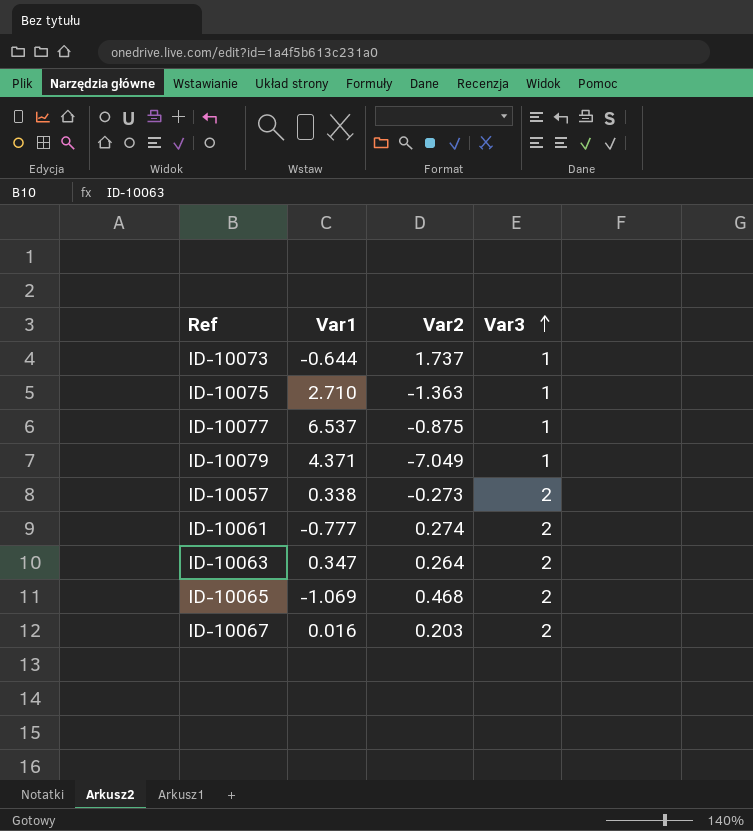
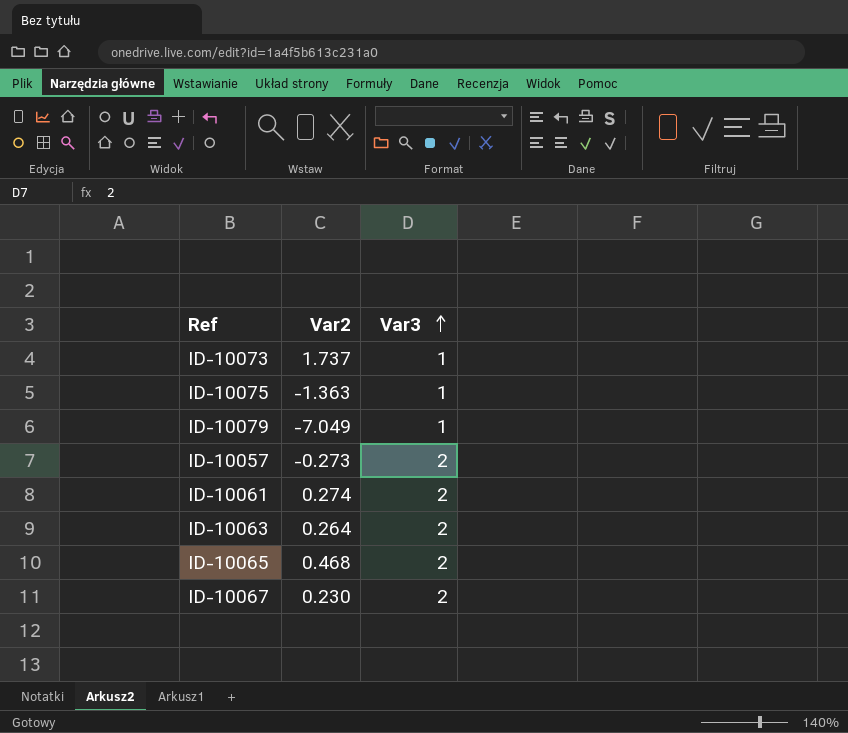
column Var1 | position: 2 -> none
row ID-10077: 6.537 | -0.875 | 1 -> none
ID-10067 | Var2: 0.203 -> 0.230

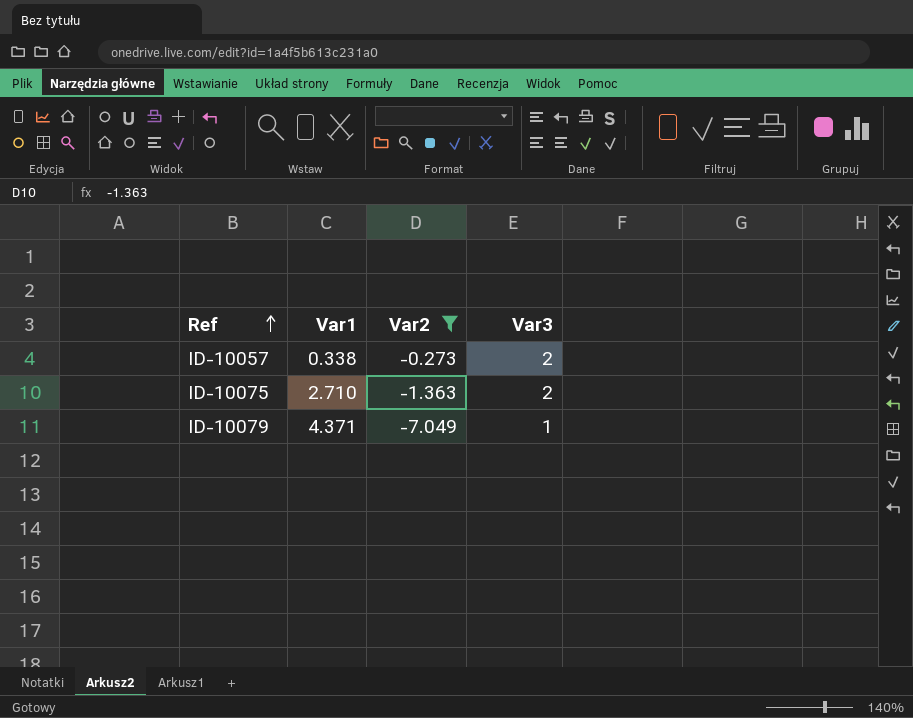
filter: none -> Var2 <= -0.273
row order: Var3 ascending -> Ref ascending
column Var1 | position: none -> 2
ID-10075 | Var3: 1 -> 2

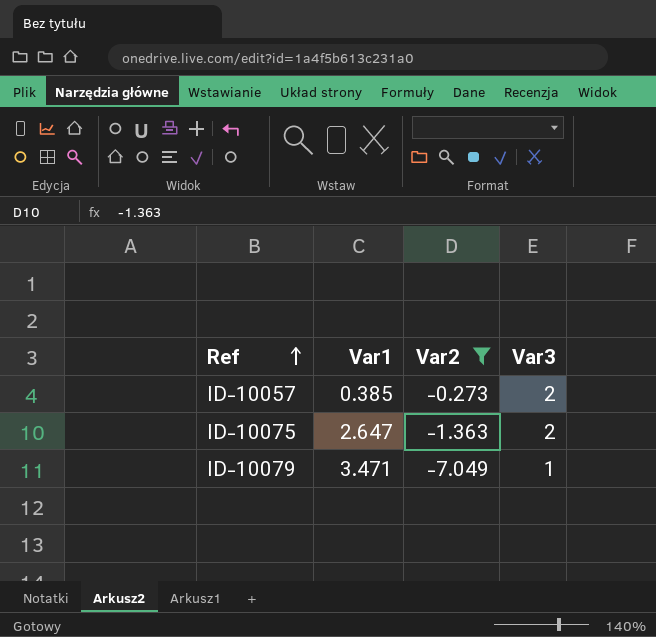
ID-10057 | Var1: 0.338 -> 0.385
ID-10075 | Var1: 2.710 -> 2.647
ID-10079 | Var1: 4.371 -> 3.471

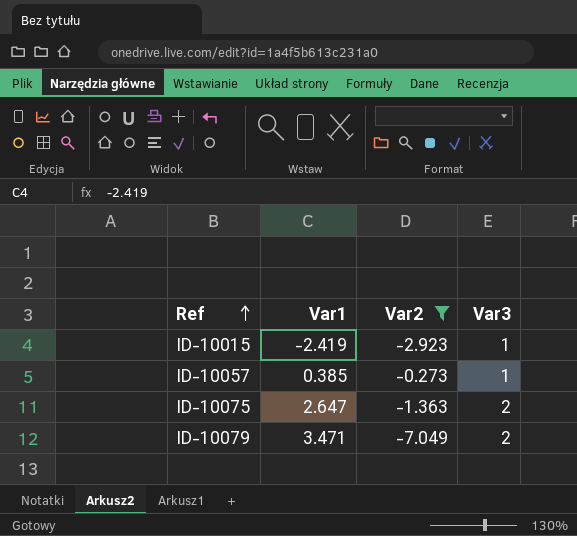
row ID-10015: none -> -2.419 | -2.923 | 1
ID-10057 | Var3: 2 -> 1
ID-10079 | Var3: 1 -> 2

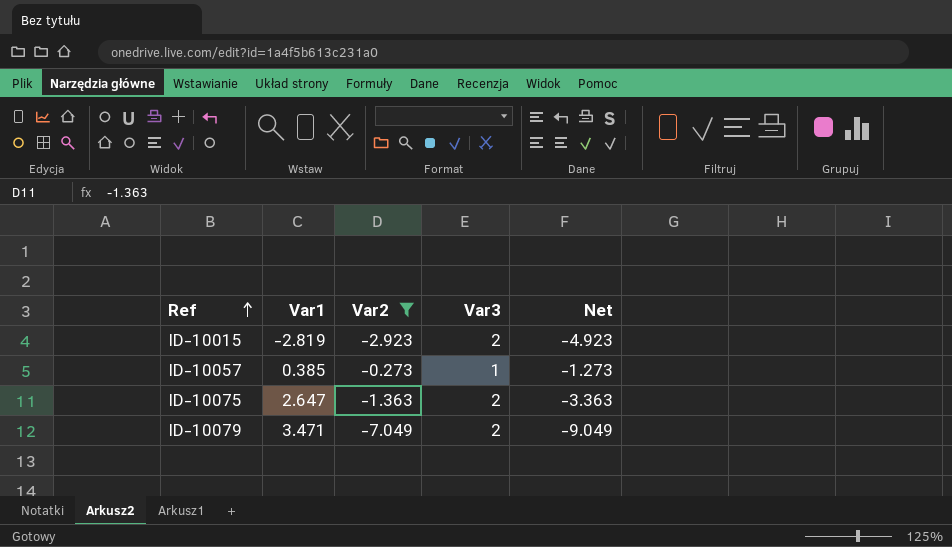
column Net | formula: none -> [Var2] - [Var3]
ID-10015 | Var1: -2.419 -> -2.819
ID-10015 | Var3: 1 -> 2

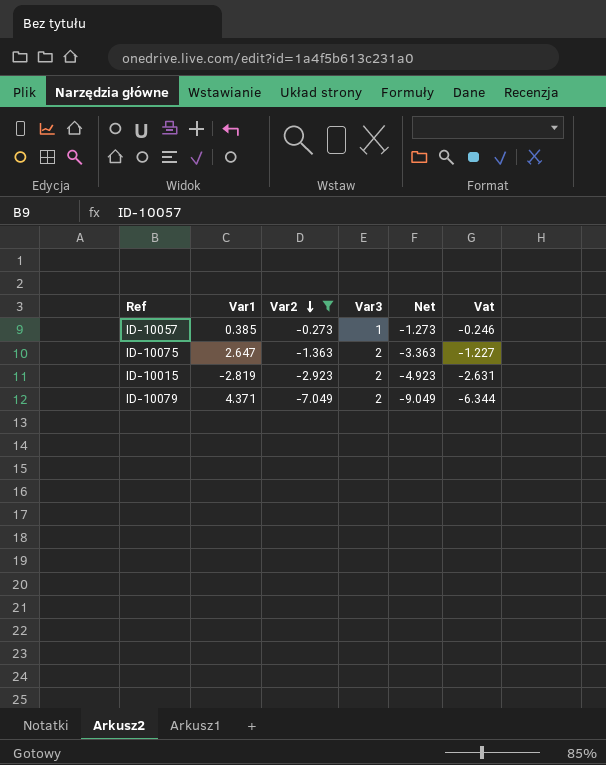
row order: Ref ascending -> Var2 descending
column Vat | formula: none -> [Var2] * 0.9
ID-10079 | Var1: 3.471 -> 4.371

